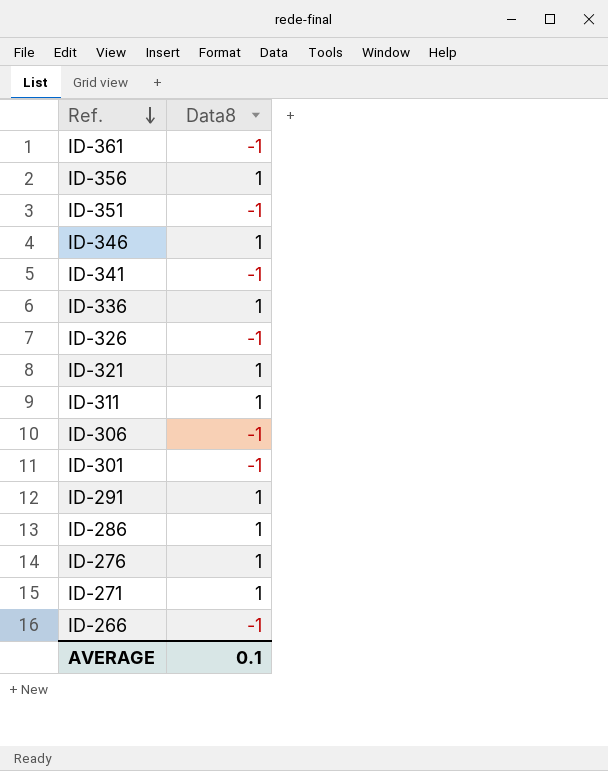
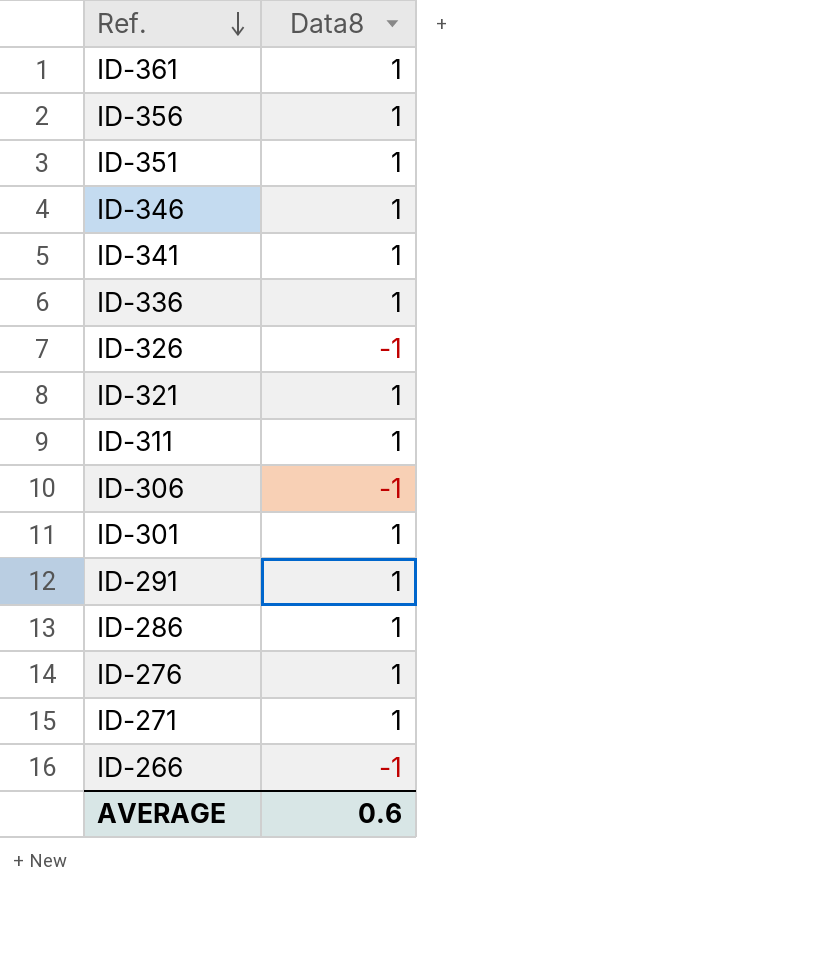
ID-361 | Data8: -1 -> 1
ID-351 | Data8: -1 -> 1
ID-341 | Data8: -1 -> 1
ID-301 | Data8: -1 -> 1
AVERAGE | Data8: 0.1 -> 0.6

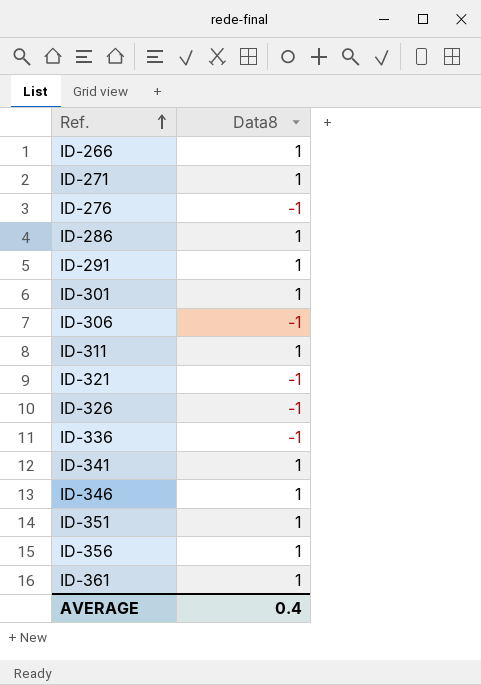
row order: Ref. descending -> Ref. ascending
ID-266 | Data8: -1 -> 1
ID-276 | Data8: 1 -> -1
ID-321 | Data8: 1 -> -1
ID-336 | Data8: 1 -> -1
AVERAGE | Data8: 0.6 -> 0.4

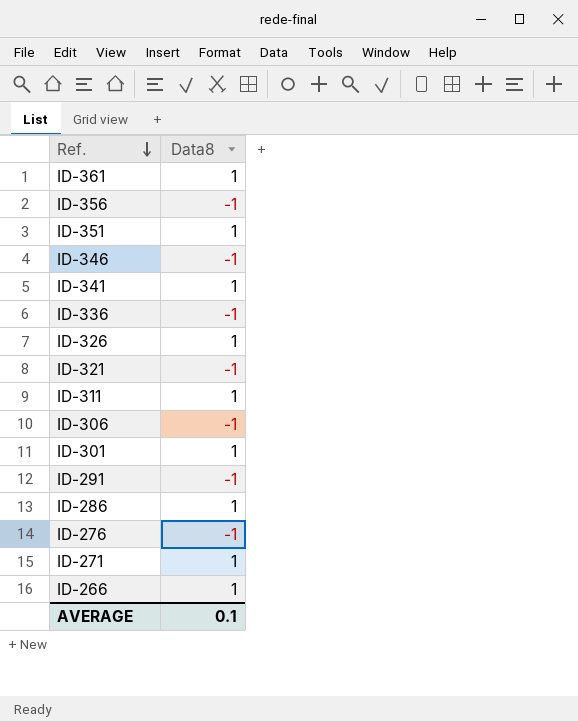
row order: Ref. ascending -> Ref. descending
ID-356 | Data8: 1 -> -1
ID-346 | Data8: 1 -> -1
ID-326 | Data8: -1 -> 1
ID-291 | Data8: 1 -> -1
AVERAGE | Data8: 0.4 -> 0.1

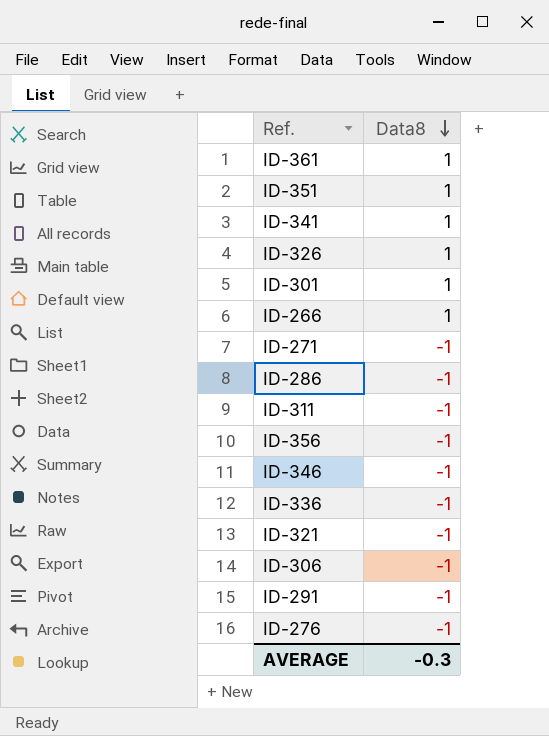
row order: Ref. descending -> Data8 descending
ID-271 | Data8: 1 -> -1
ID-286 | Data8: 1 -> -1
ID-311 | Data8: 1 -> -1
AVERAGE | Data8: 0.1 -> -0.3

